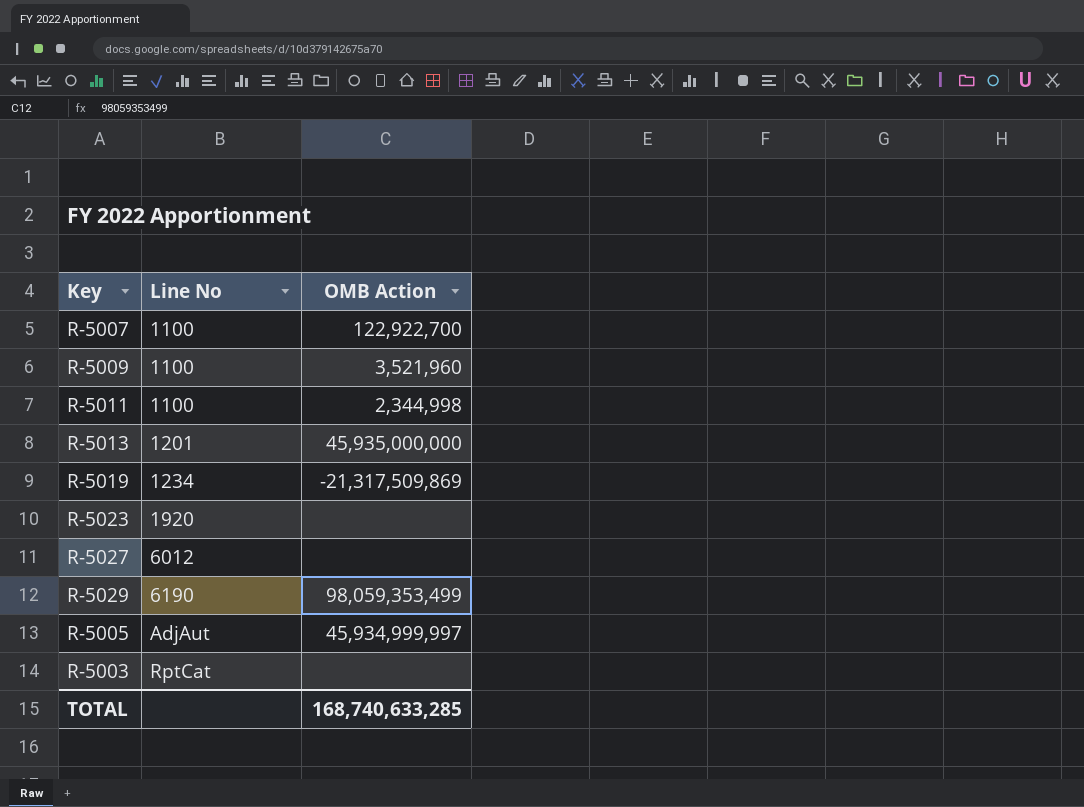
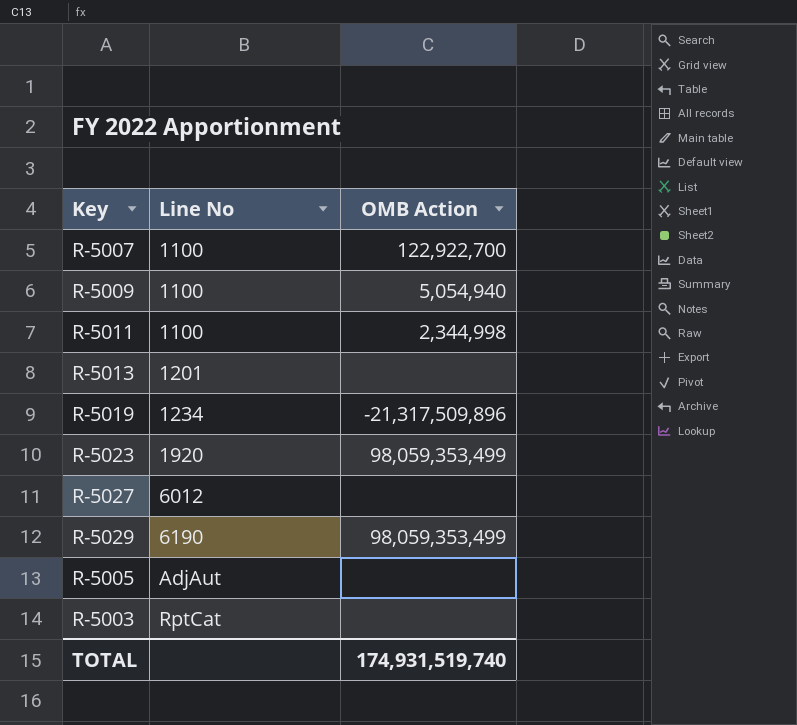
R-5009 | OMB Action: 3,521,960 -> 5,054,940
R-5013 | OMB Action: 45,935,000,000 -> none
R-5019 | OMB Action: -21,317,509,869 -> -21,317,509,896
R-5023 | OMB Action: none -> 98,059,353,499
R-5005 | OMB Action: 45,934,999,997 -> none
TOTAL | OMB Action: 168,740,633,285 -> 174,931,519,740

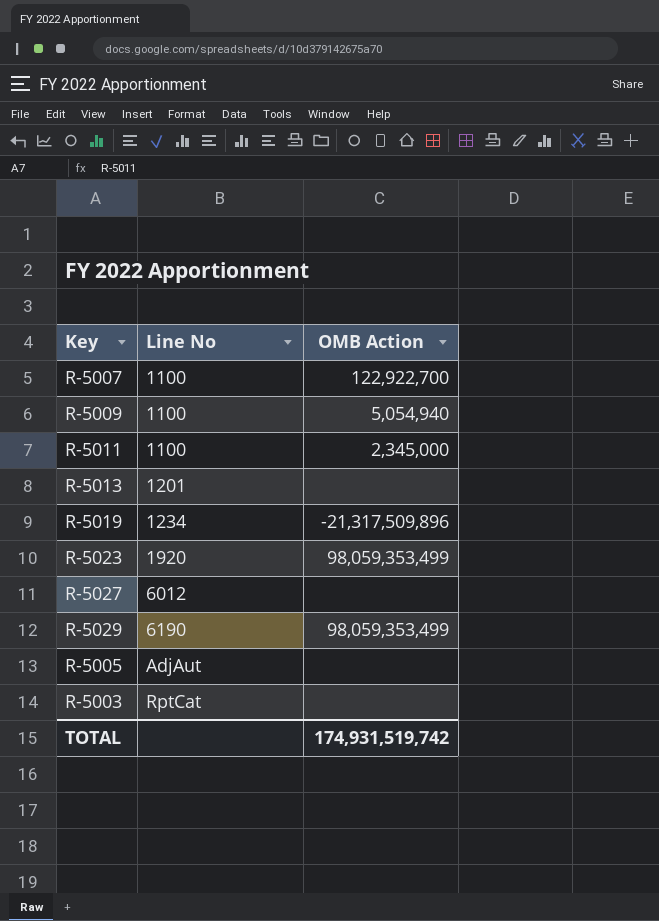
R-5011 | OMB Action: 2,344,998 -> 2,345,000
TOTAL | OMB Action: 174,931,519,740 -> 174,931,519,742

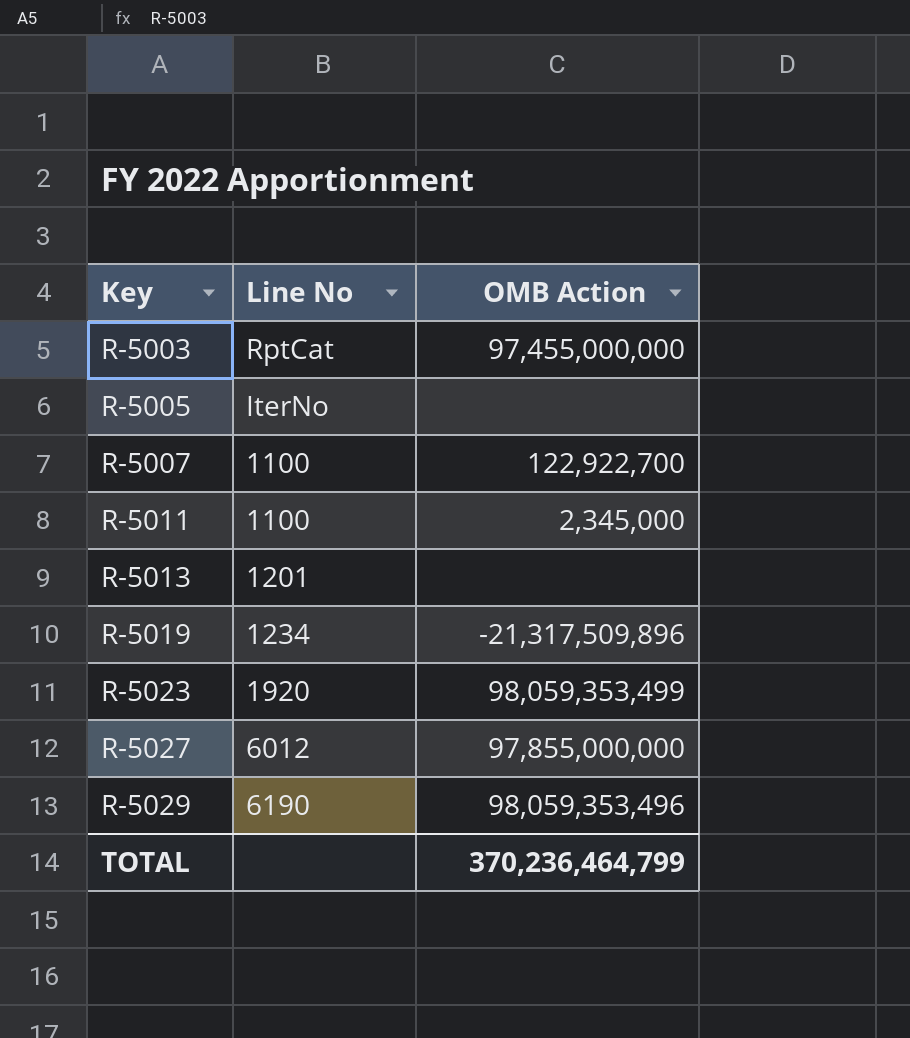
row order: Line No ascending -> Key ascending
row R-5009: 1100 | 5,054,940 -> none
R-5003 | OMB Action: none -> 97,455,000,000
R-5005 | Line No: AdjAut -> IterNo
R-5027 | OMB Action: none -> 97,855,000,000
R-5029 | OMB Action: 98,059,353,499 -> 98,059,353,496
TOTAL | OMB Action: 174,931,519,742 -> 370,236,464,799

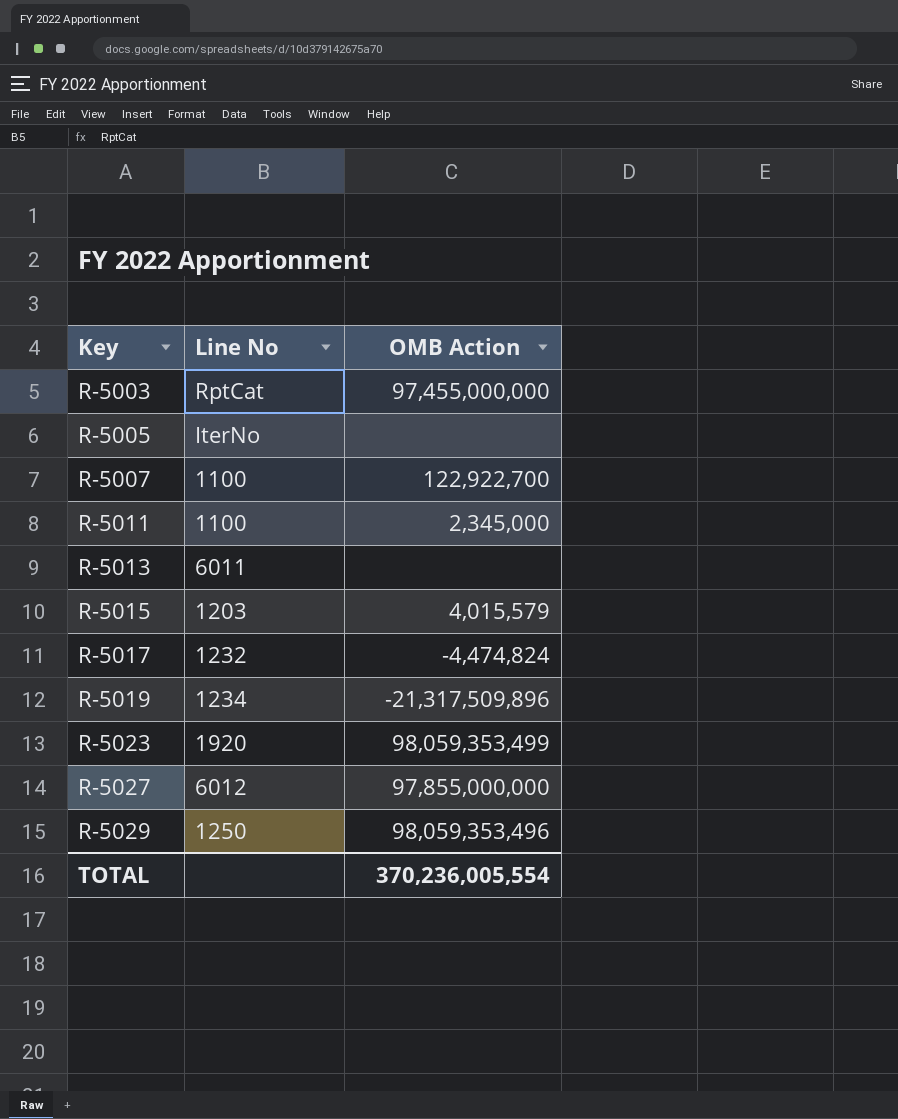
R-5013 | Line No: 1201 -> 6011
row R-5015: none -> 1203 | 4,015,579
row R-5017: none -> 1232 | -4,474,824
R-5029 | Line No: 6190 -> 1250
TOTAL | OMB Action: 370,236,464,799 -> 370,236,005,554

